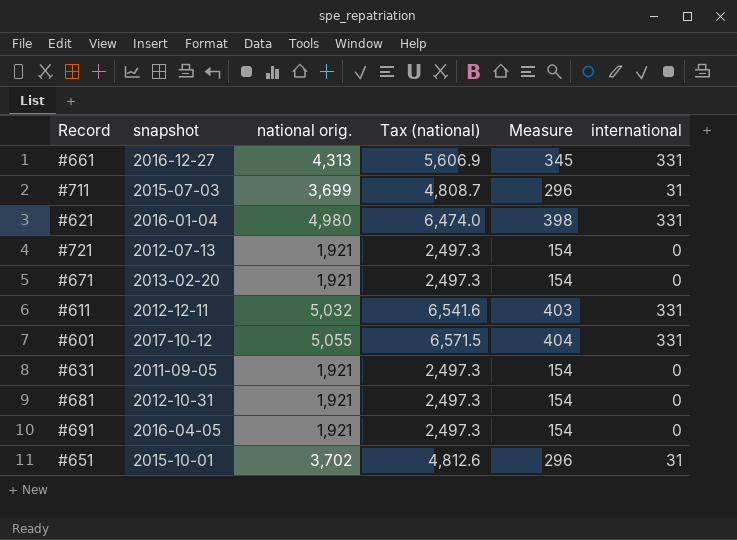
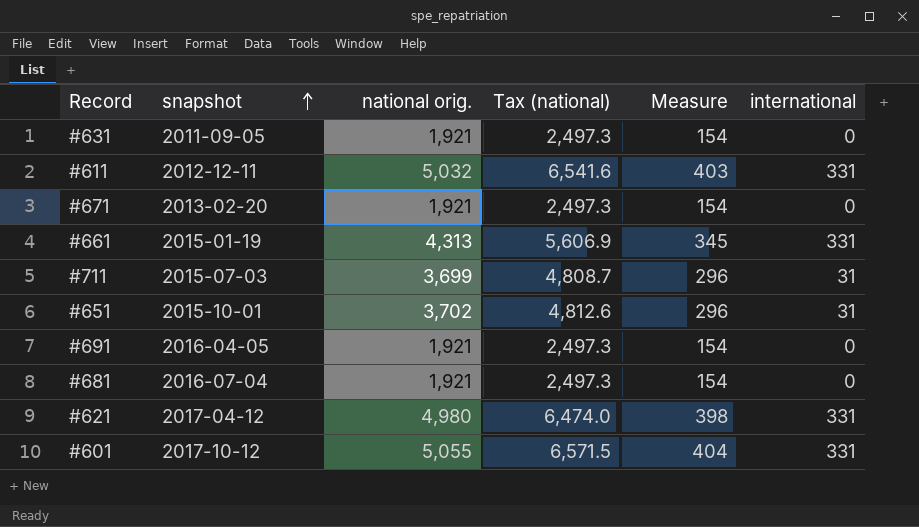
row order: none -> snapshot ascending
row #721: 2012-07-13 | 1,921 | 2,497.3 | 154 | 0 -> none
#661 | snapshot: 2016-12-27 -> 2015-01-19
#681 | snapshot: 2012-10-31 -> 2016-07-04
#621 | snapshot: 2016-01-04 -> 2017-04-12

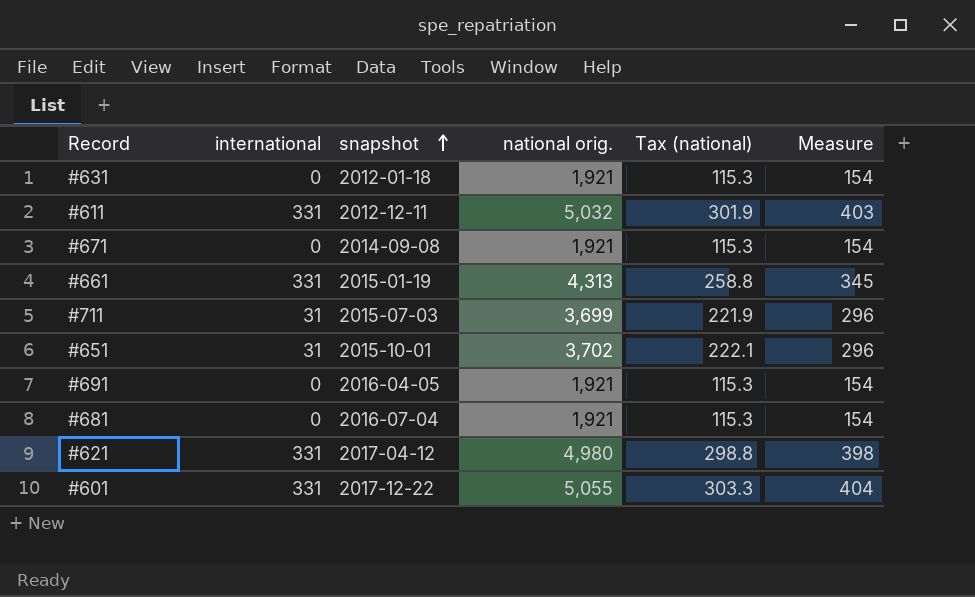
column international | position: 6 -> 2
column Tax (national) | formula: [national orig.] * 1.3 -> [national orig.] * 0.06
#631 | snapshot: 2011-09-05 -> 2012-01-18
#671 | snapshot: 2013-02-20 -> 2014-09-08
#601 | snapshot: 2017-10-12 -> 2017-12-22

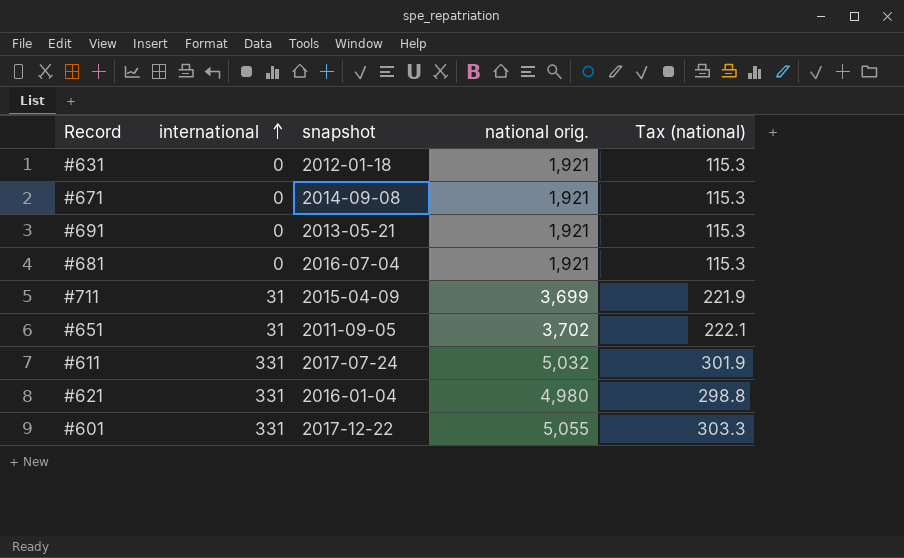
row order: snapshot ascending -> international ascending
column Measure | formula: [national orig.] * 0.08 -> none
row #661: 331 | 2015-01-19 | 4,313 | 258.8 | 345 -> none
#691 | snapshot: 2016-04-05 -> 2013-05-21
#711 | snapshot: 2015-07-03 -> 2015-04-09
#651 | snapshot: 2015-10-01 -> 2011-09-05
#611 | snapshot: 2012-12-11 -> 2017-07-24
#621 | snapshot: 2017-04-12 -> 2016-01-04

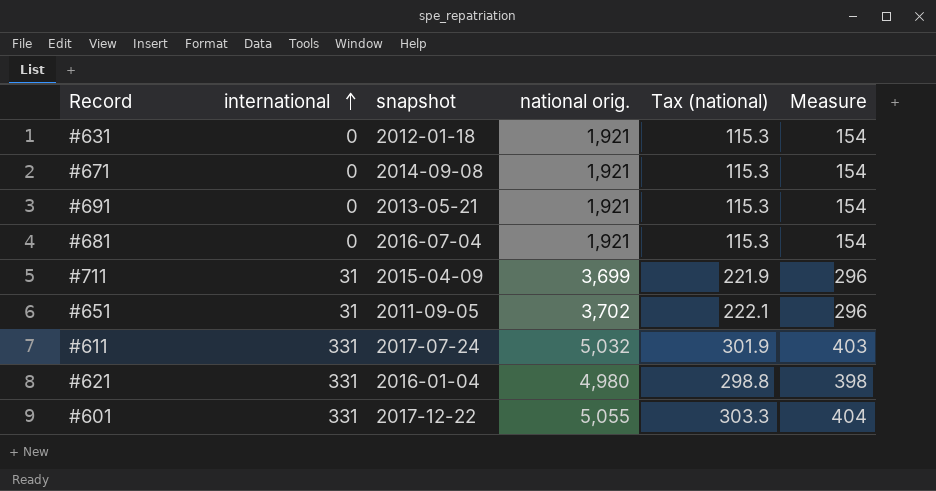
column Measure | formula: none -> [national orig.] * 0.08

